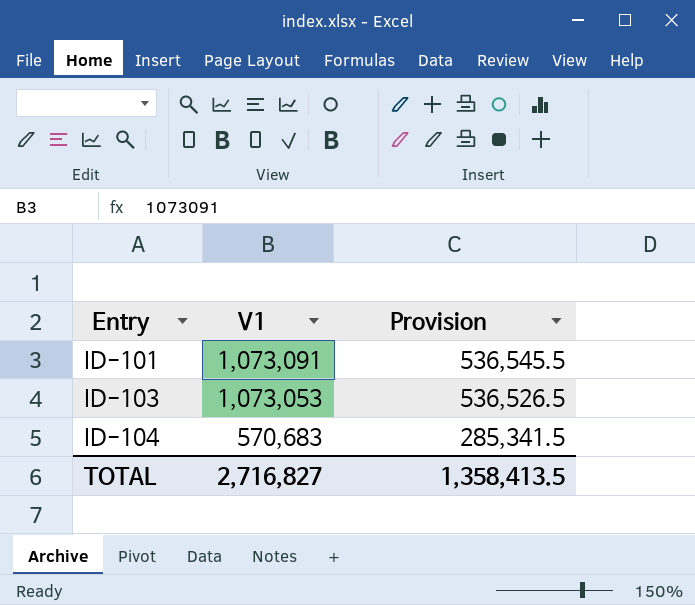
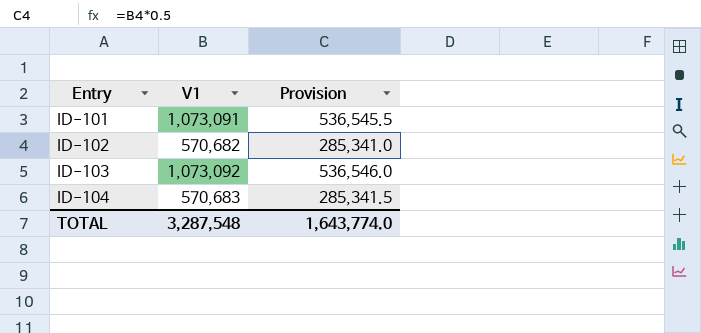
row ID-102: none -> 570,682 | 285,341.0
ID-103 | V1: 1,073,053 -> 1,073,092
ID-103 | Provision: 536,526.5 -> 536,546.0
TOTAL | V1: 2,716,827 -> 3,287,548
TOTAL | Provision: 1,358,413.5 -> 1,643,774.0

